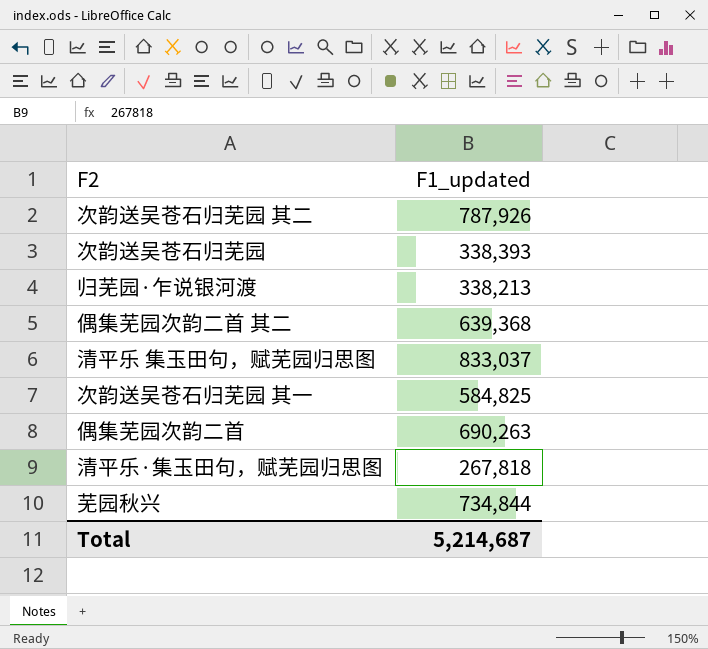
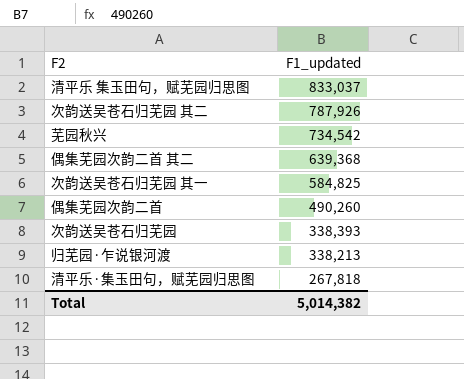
row order: none -> F1_updated descending
芜园秋兴 | F1_updated: 734,844 -> 734,542
偶集芜园次韵二首 | F1_updated: 690,263 -> 490,260
Total | F1_updated: 5,214,687 -> 5,014,382

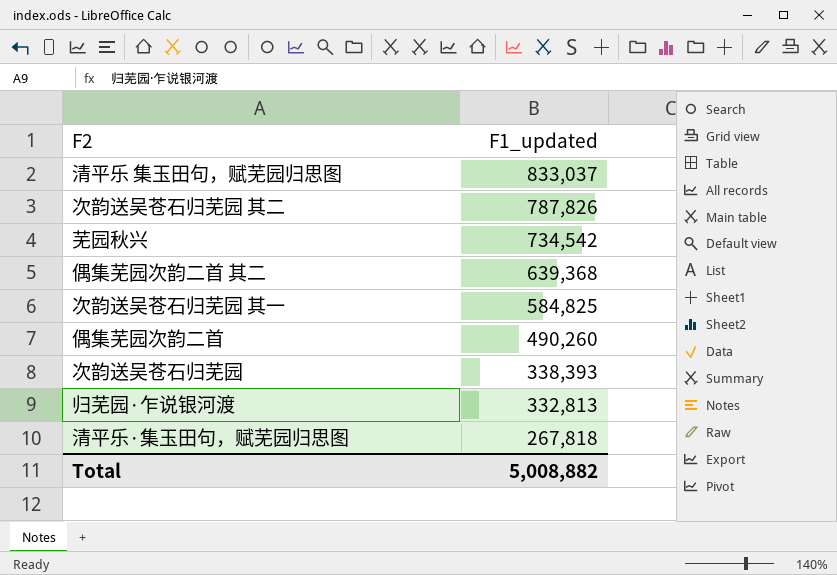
次韵送吴苍石归芜园 其二 | F1_updated: 787,926 -> 787,826
归芜园·乍说银河渡 | F1_updated: 338,213 -> 332,813
Total | F1_updated: 5,014,382 -> 5,008,882

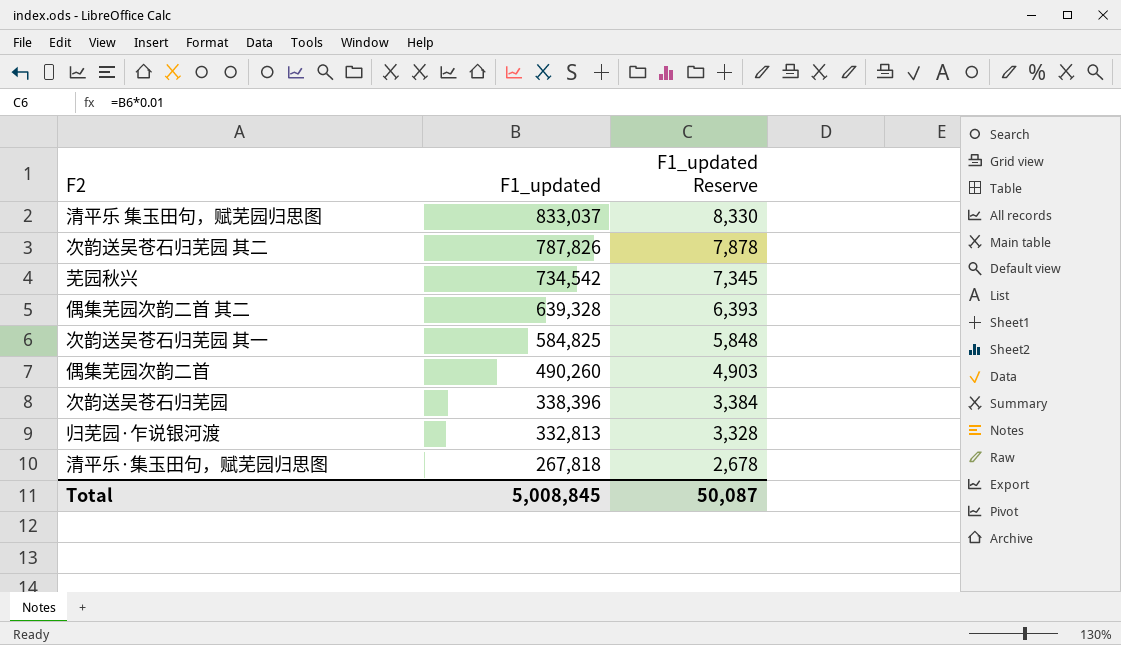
column F1_updated Reserve | formula: none -> [F1_updated] * 0.01
偶集芜园次韵二首 其二 | F1_updated: 639,368 -> 639,328
次韵送吴苍石归芜园 | F1_updated: 338,393 -> 338,396
Total | F1_updated: 5,008,882 -> 5,008,845

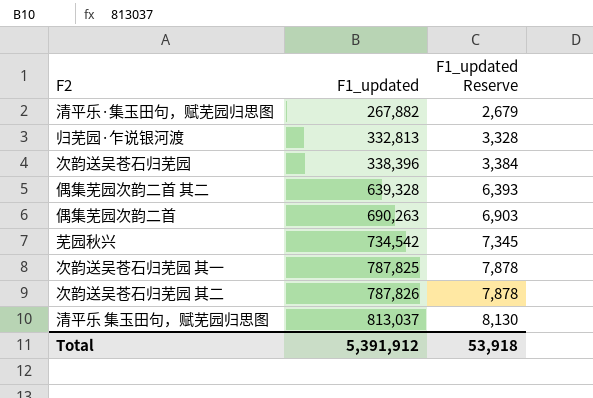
row order: F1_updated descending -> F1_updated ascending
清平乐·集玉田句，赋芜园归思图 | F1_updated: 267,818 -> 267,882
清平乐·集玉田句，赋芜园归思图 | F1_updated Reserve: 2,678 -> 2,679
偶集芜园次韵二首 | F1_updated: 490,260 -> 690,263
偶集芜园次韵二首 | F1_updated Reserve: 4,903 -> 6,903
次韵送吴苍石归芜园 其一 | F1_updated: 584,825 -> 787,825
次韵送吴苍石归芜园 其一 | F1_updated Reserve: 5,848 -> 7,878
清平乐 集玉田句，赋芜园归思图 | F1_updated: 833,037 -> 813,037
清平乐 集玉田句，赋芜园归思图 | F1_updated Reserve: 8,330 -> 8,130
Total | F1_updated: 5,008,845 -> 5,391,912
Total | F1_updated Reserve: 50,087 -> 53,918

